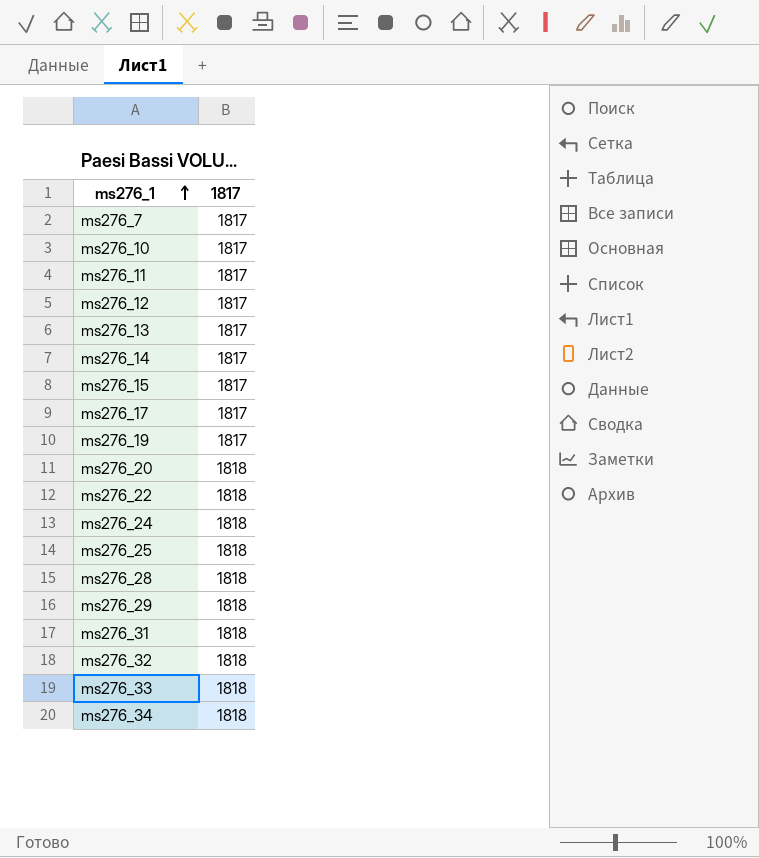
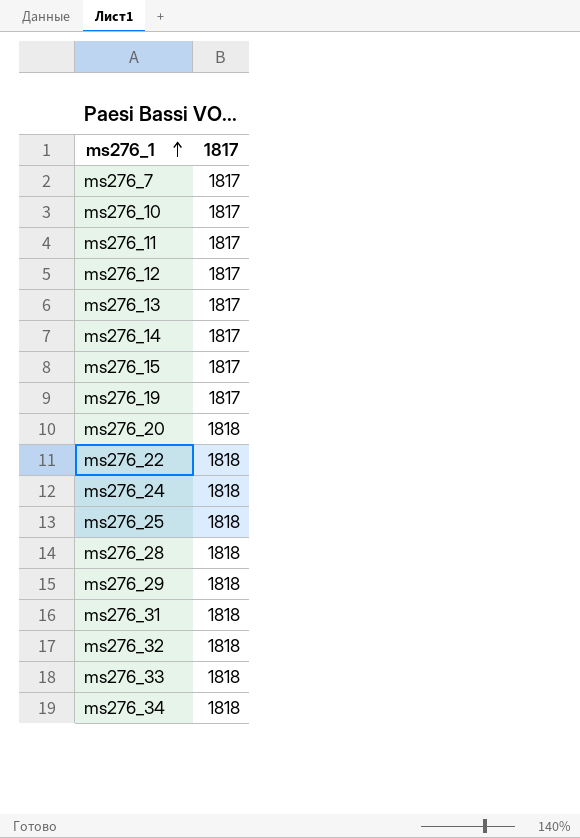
row ms276_17: 1817 -> none

